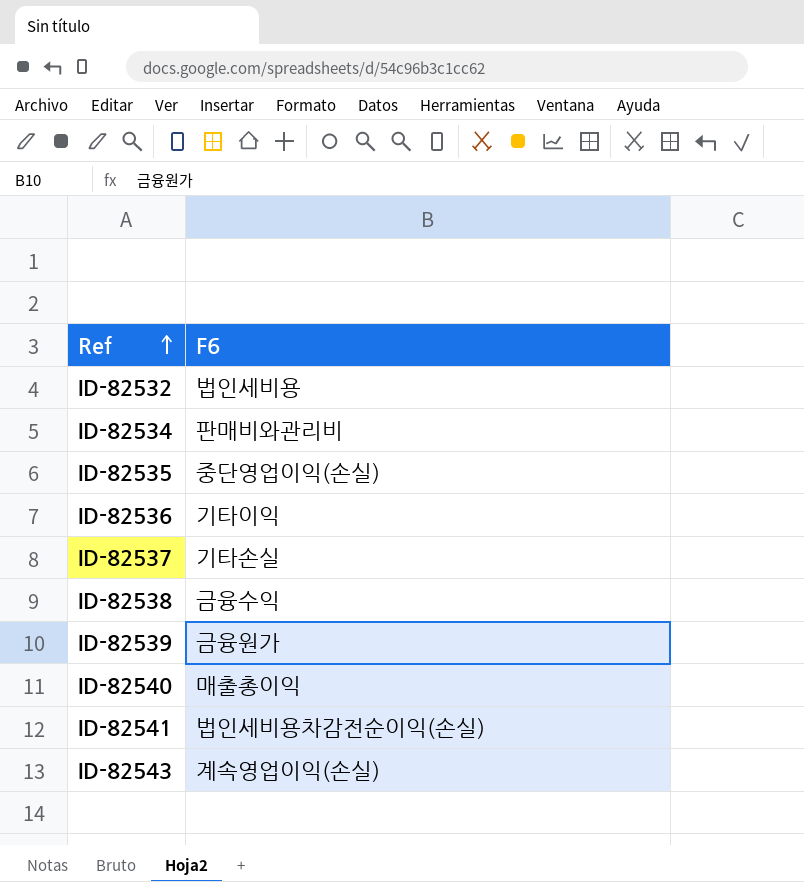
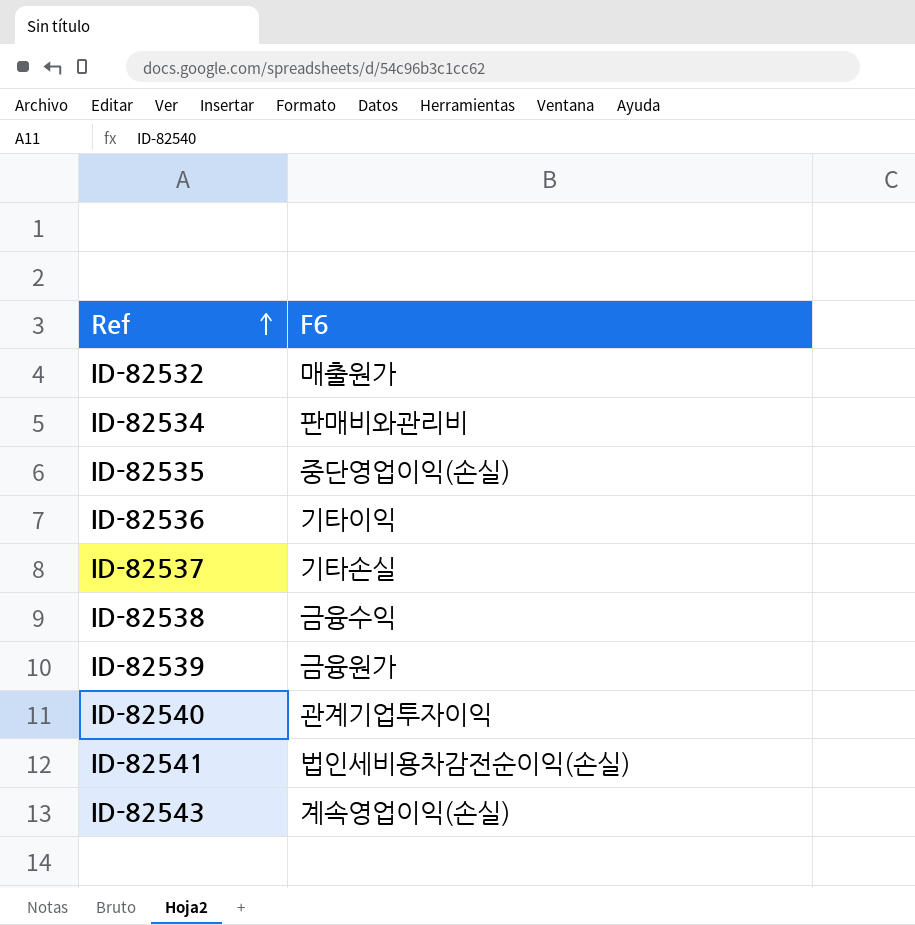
ID-82532 | F6: 법인세비용 -> 매출원가
ID-82540 | F6: 매출총이익 -> 관계기업투자이익

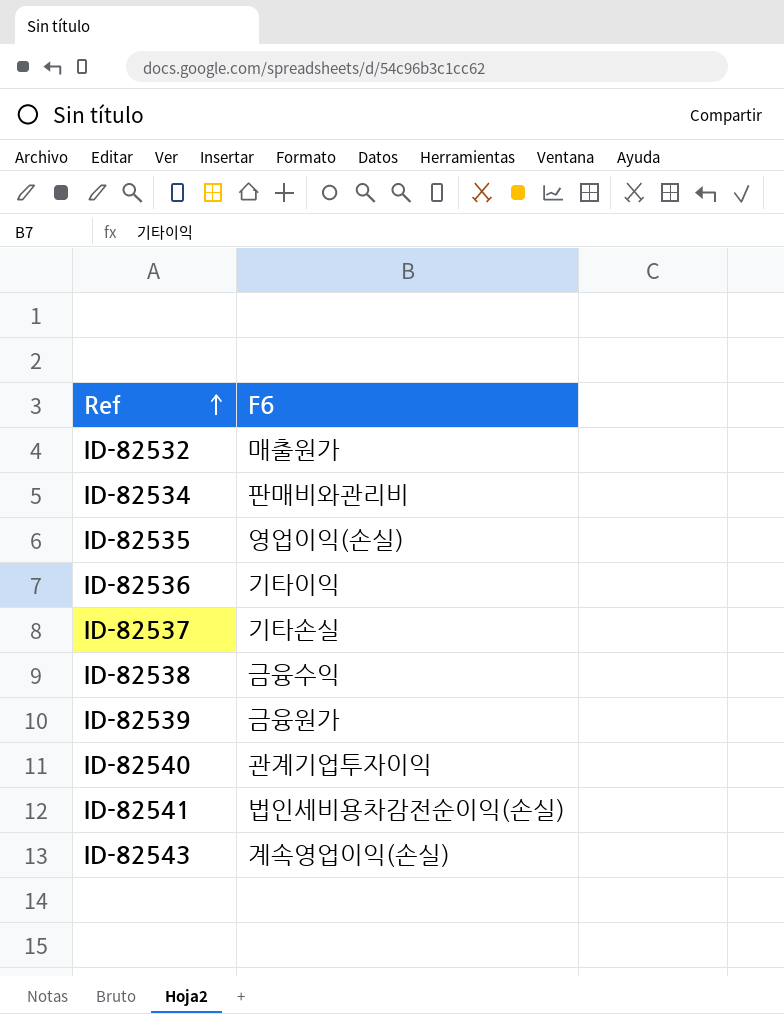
ID-82535 | F6: 중단영업이익(손실) -> 영업이익(손실)

